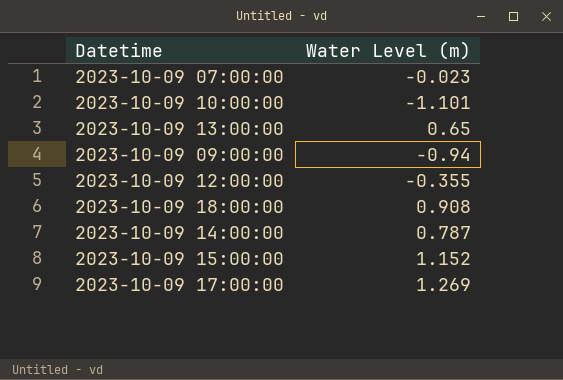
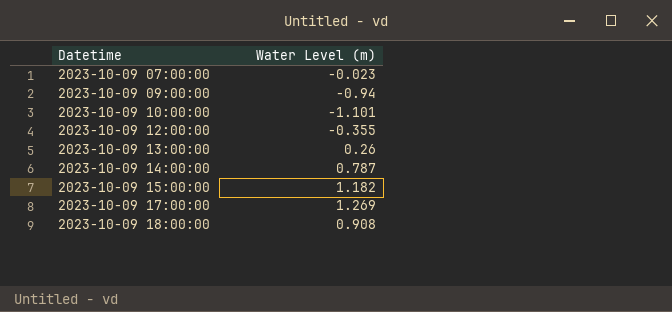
row order: none -> Datetime ascending
2023-10-09 13:00:00 | Water Level (m): 0.65 -> 0.26
2023-10-09 15:00:00 | Water Level (m): 1.152 -> 1.182

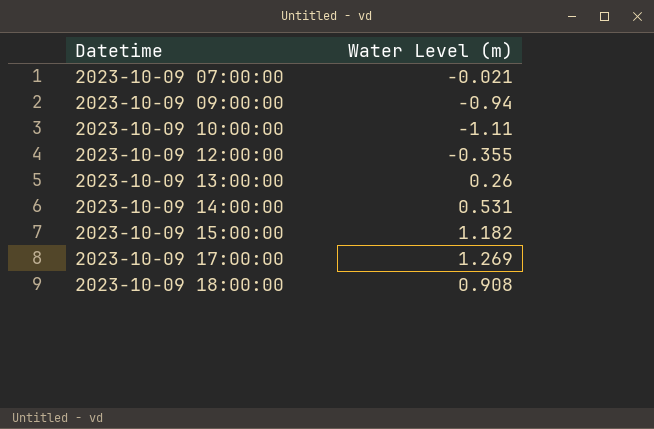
2023-10-09 07:00:00 | Water Level (m): -0.023 -> -0.021
2023-10-09 10:00:00 | Water Level (m): -1.101 -> -1.11
2023-10-09 14:00:00 | Water Level (m): 0.787 -> 0.531

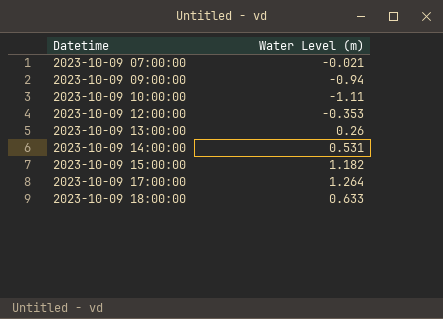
2023-10-09 12:00:00 | Water Level (m): -0.355 -> -0.353
2023-10-09 17:00:00 | Water Level (m): 1.269 -> 1.264
2023-10-09 18:00:00 | Water Level (m): 0.908 -> 0.633

